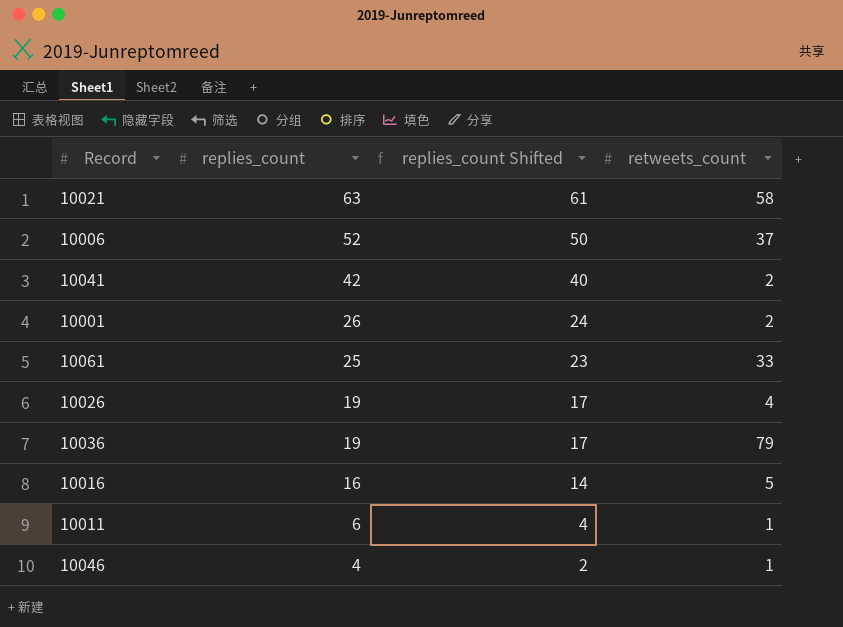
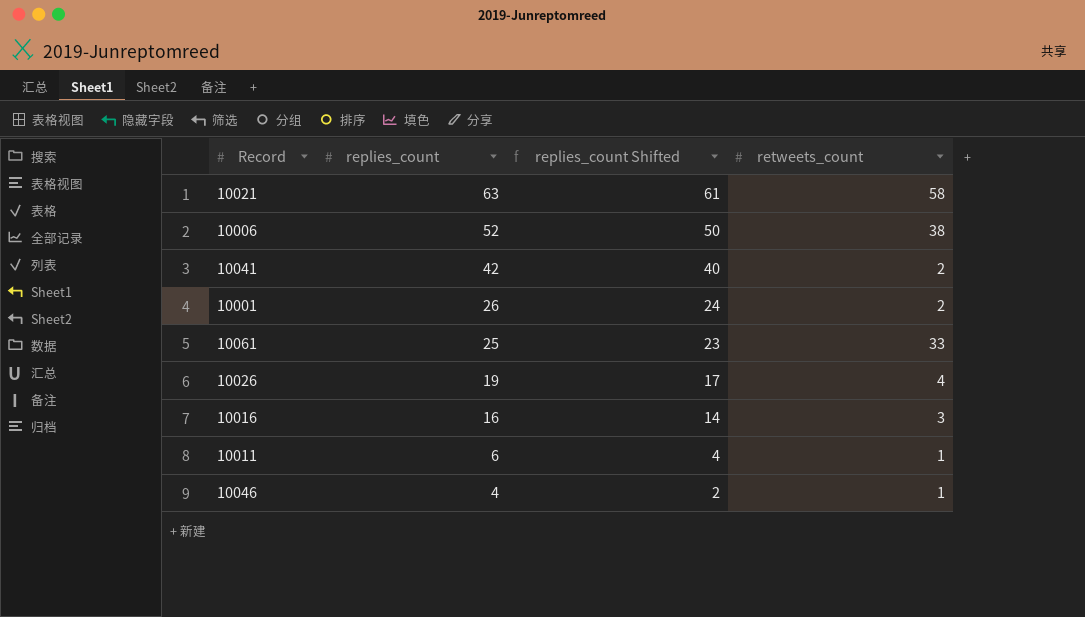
row 10036: 19 | 17 | 79 -> none
10006 | retweets_count: 37 -> 38
10016 | retweets_count: 5 -> 3

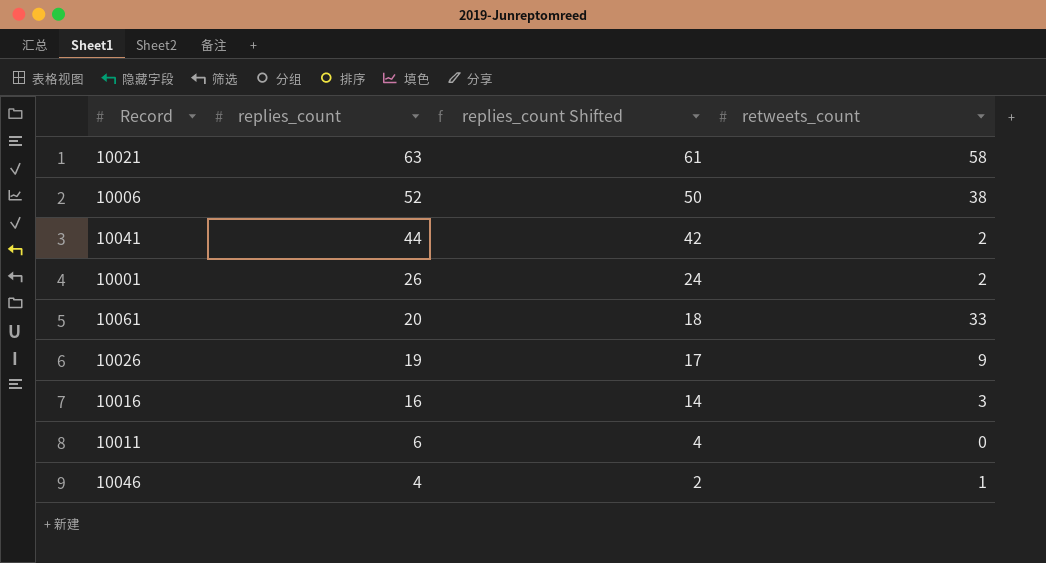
10041 | replies_count: 42 -> 44
10041 | replies_count Shifted: 40 -> 42
10061 | replies_count: 25 -> 20
10061 | replies_count Shifted: 23 -> 18
10026 | retweets_count: 4 -> 9
10011 | retweets_count: 1 -> 0

